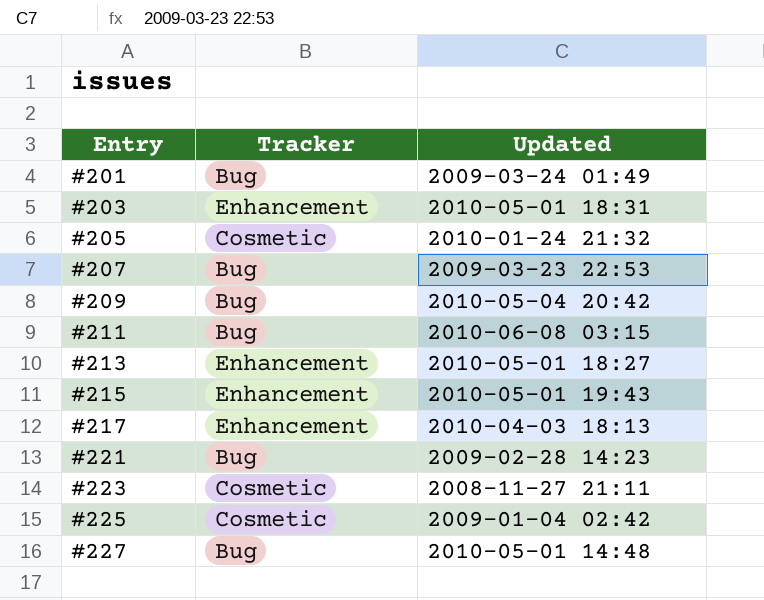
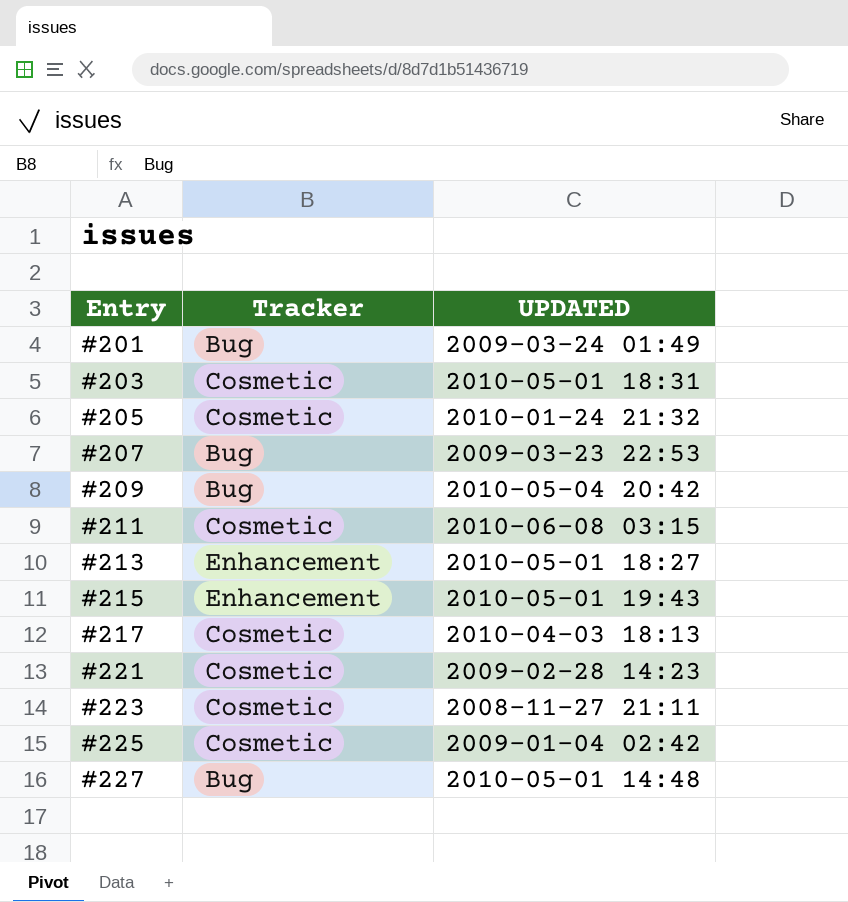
column name: Updated -> UPDATED
#203 | Tracker: Enhancement -> Cosmetic
#211 | Tracker: Bug -> Cosmetic
#217 | Tracker: Enhancement -> Cosmetic
#221 | Tracker: Bug -> Cosmetic

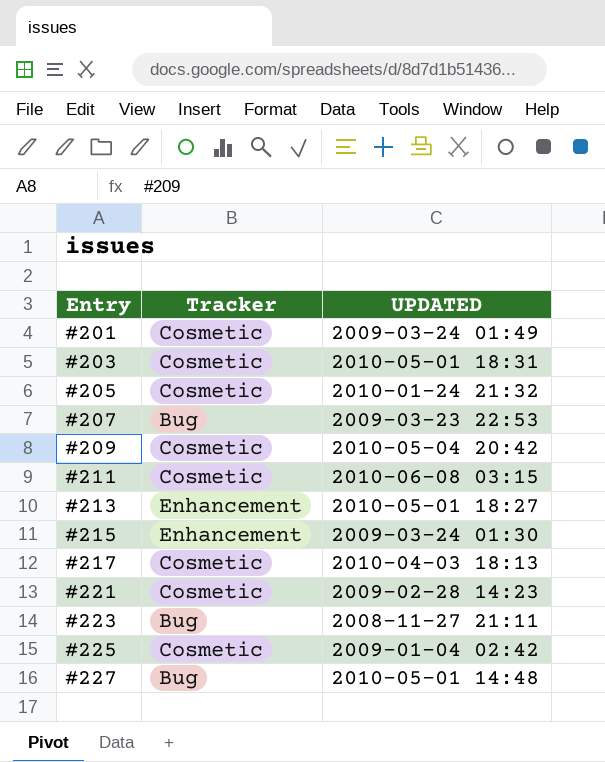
#201 | Tracker: Bug -> Cosmetic
#209 | Tracker: Bug -> Cosmetic
#215 | UPDATED: 2010-05-01 19:43 -> 2009-03-24 01:30
#223 | Tracker: Cosmetic -> Bug

